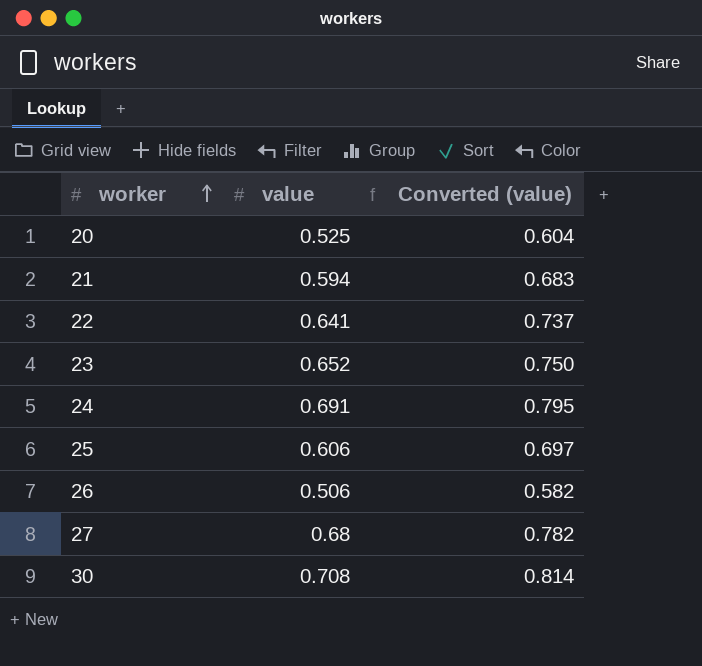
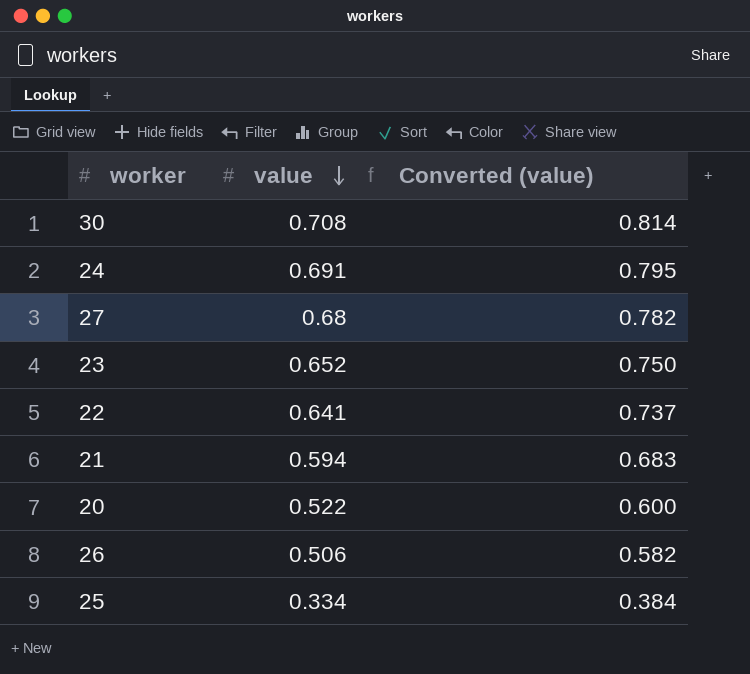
row order: worker ascending -> value descending
20 | value: 0.525 -> 0.522
20 | Converted (value): 0.604 -> 0.600
25 | value: 0.606 -> 0.334
25 | Converted (value): 0.697 -> 0.384

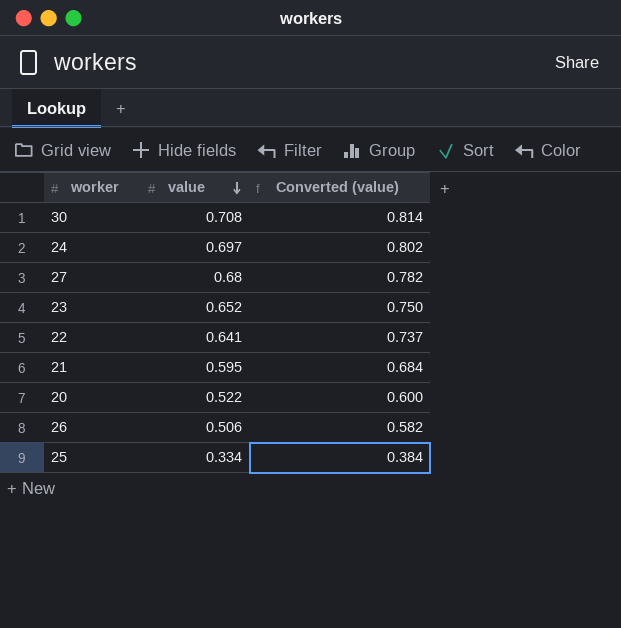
24 | value: 0.691 -> 0.697
24 | Converted (value): 0.795 -> 0.802
21 | value: 0.594 -> 0.595
21 | Converted (value): 0.683 -> 0.684

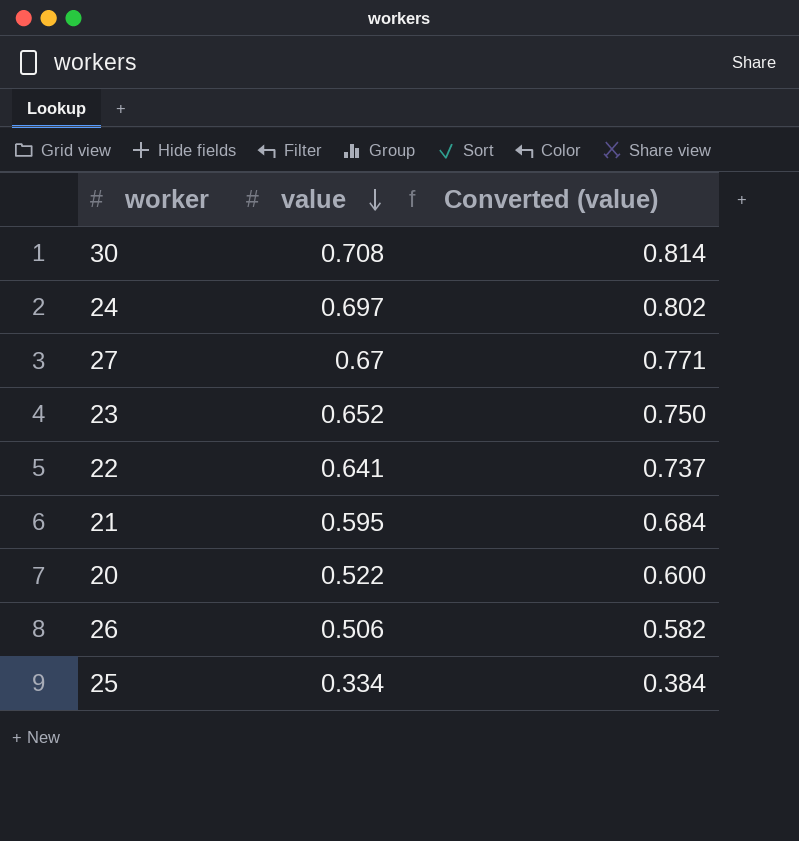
27 | value: 0.68 -> 0.67
27 | Converted (value): 0.782 -> 0.771

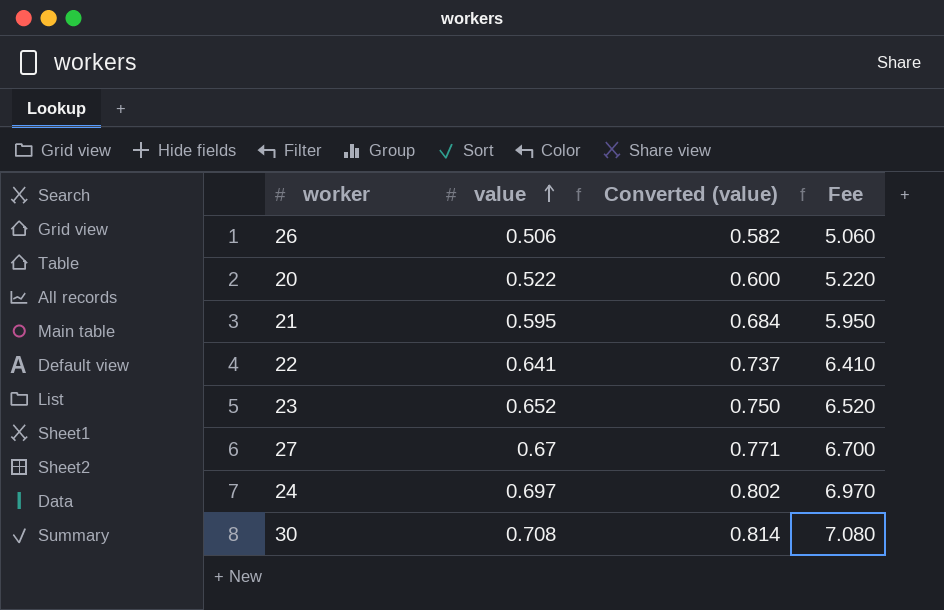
row order: value descending -> value ascending
column Fee | formula: none -> [value] * 10
row 25: 0.334 | 0.384 -> none

